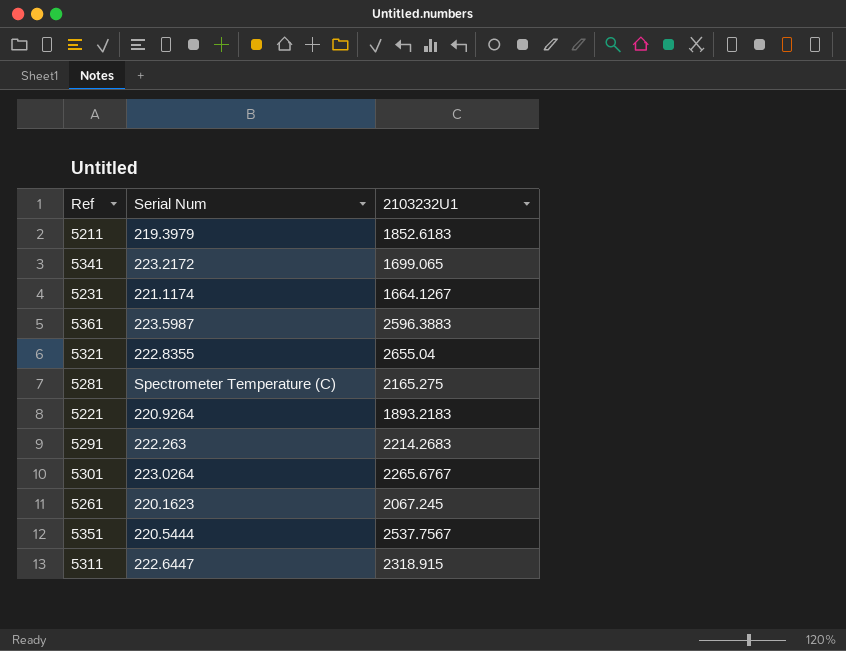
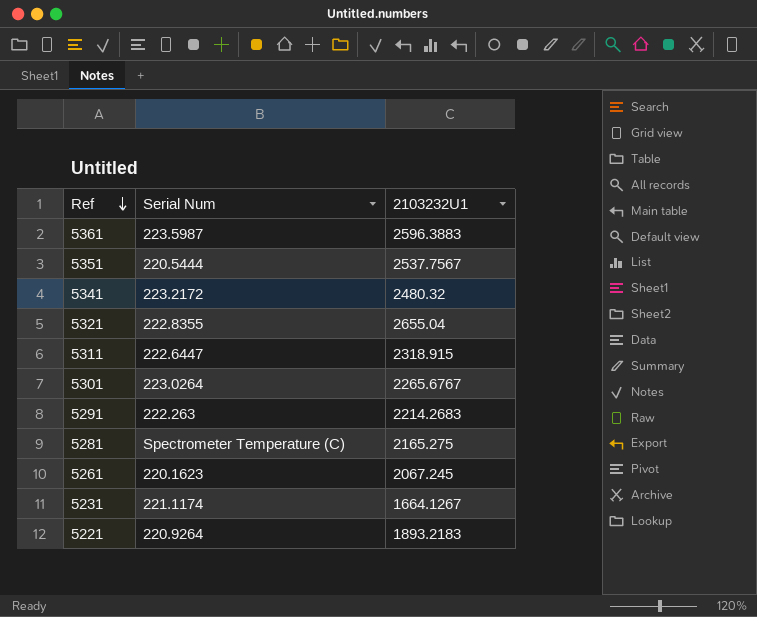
row order: none -> Ref descending
row 5211: 219.3979 | 1852.6183 -> none
5341 | 2103232U1: 1699.065 -> 2480.32

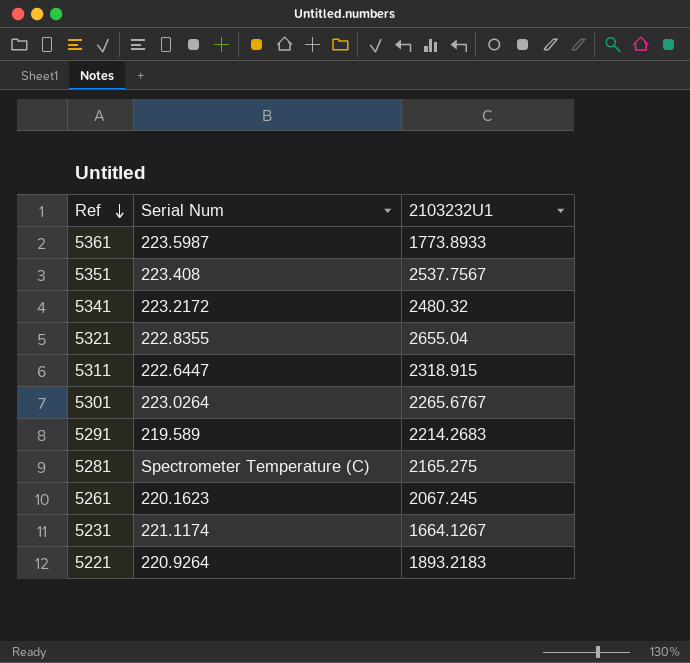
5361 | 2103232U1: 2596.3883 -> 1773.8933
5351 | Serial Num: 220.5444 -> 223.408
5291 | Serial Num: 222.263 -> 219.589

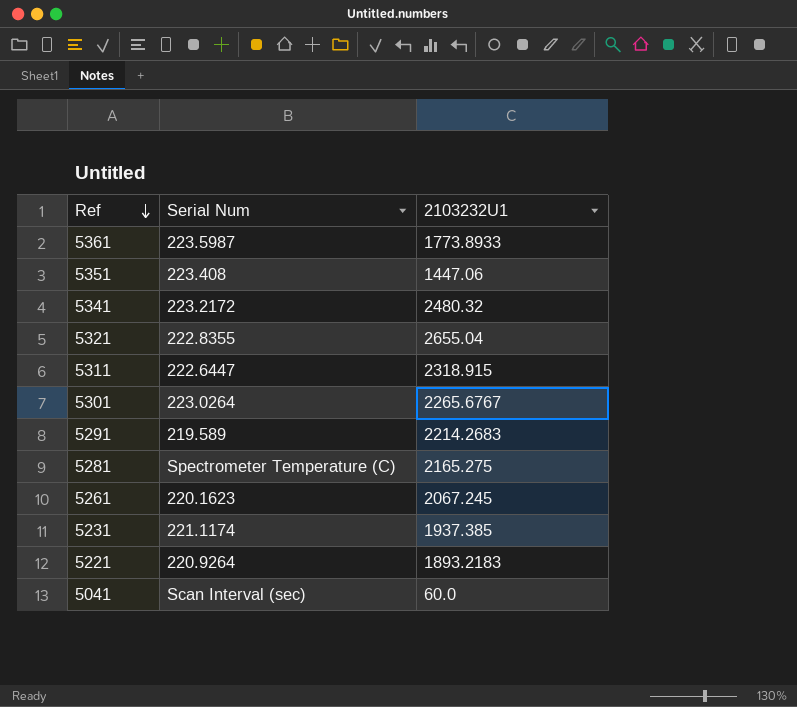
5351 | 2103232U1: 2537.7567 -> 1447.06
5231 | 2103232U1: 1664.1267 -> 1937.385
row 5041: none -> Scan Interval (sec) | 60.0

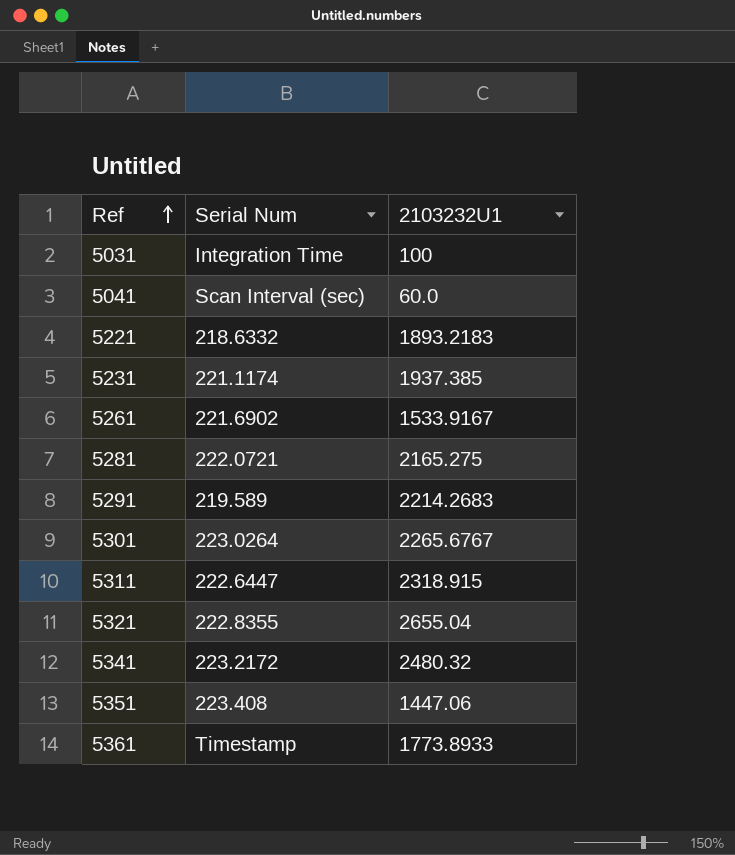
row order: Ref descending -> Ref ascending
row 5031: none -> Integration Time | 100
5221 | Serial Num: 220.9264 -> 218.6332
5261 | Serial Num: 220.1623 -> 221.6902
5261 | 2103232U1: 2067.245 -> 1533.9167
5281 | Serial Num: Spectrometer Temperature (C) -> 222.0721
5361 | Serial Num: 223.5987 -> Timestamp

